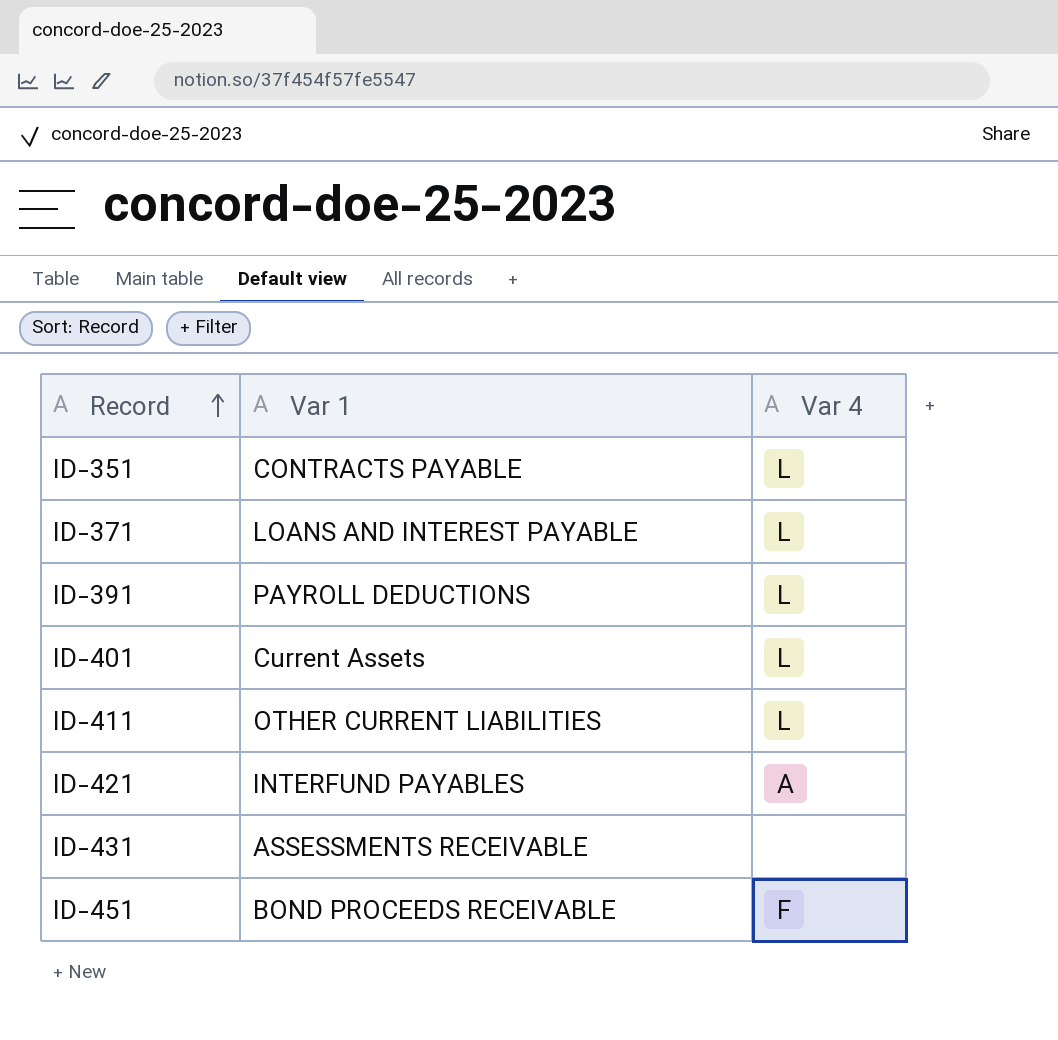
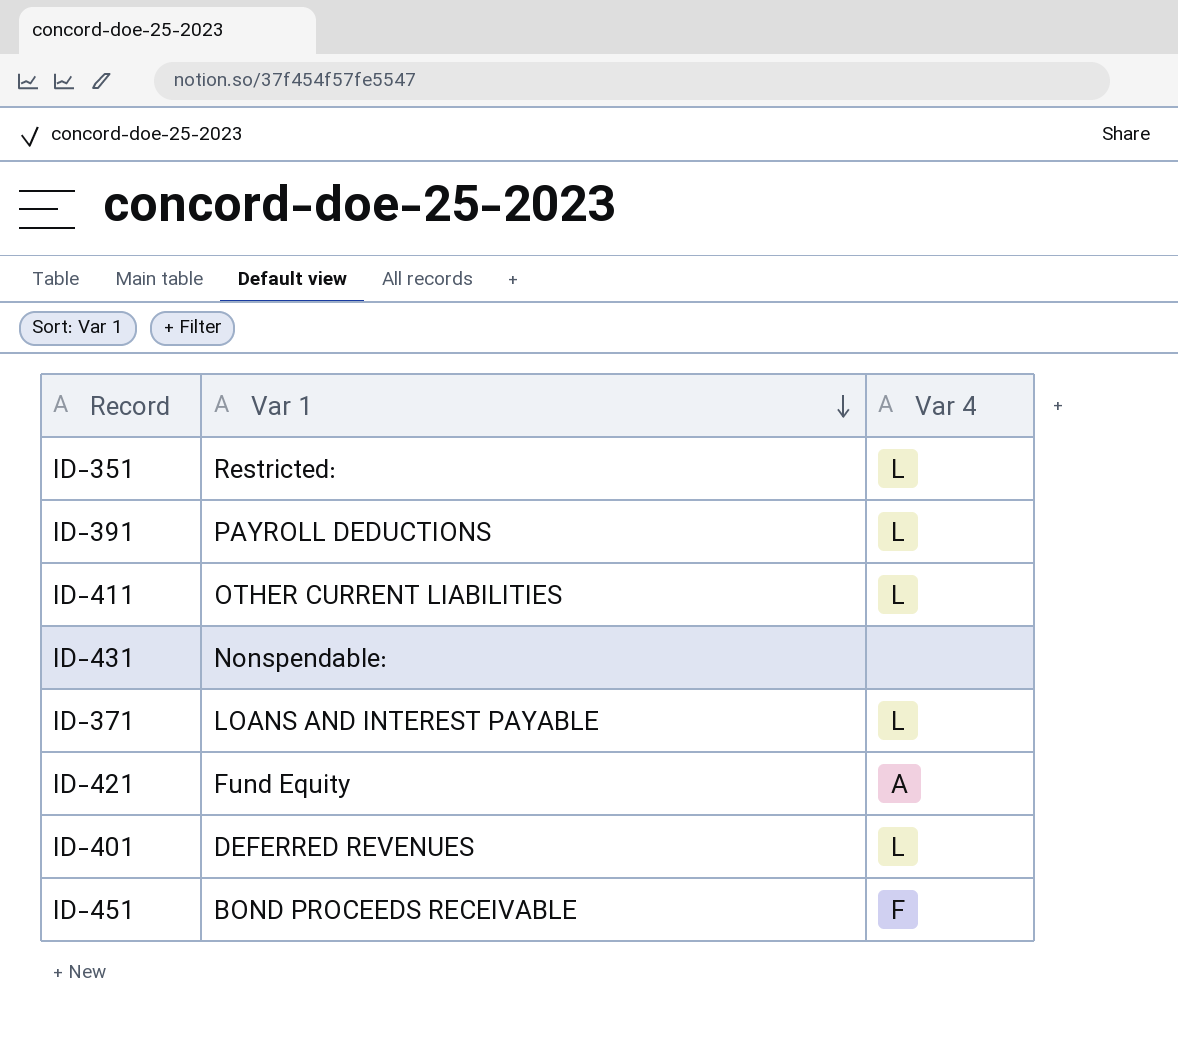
row order: Record ascending -> Var 1 descending
ID-351 | Var 1: CONTRACTS PAYABLE -> Restricted:
ID-431 | Var 1: ASSESSMENTS RECEIVABLE -> Nonspendable:
ID-421 | Var 1: INTERFUND PAYABLES -> Fund Equity
ID-401 | Var 1: Current Assets -> DEFERRED REVENUES

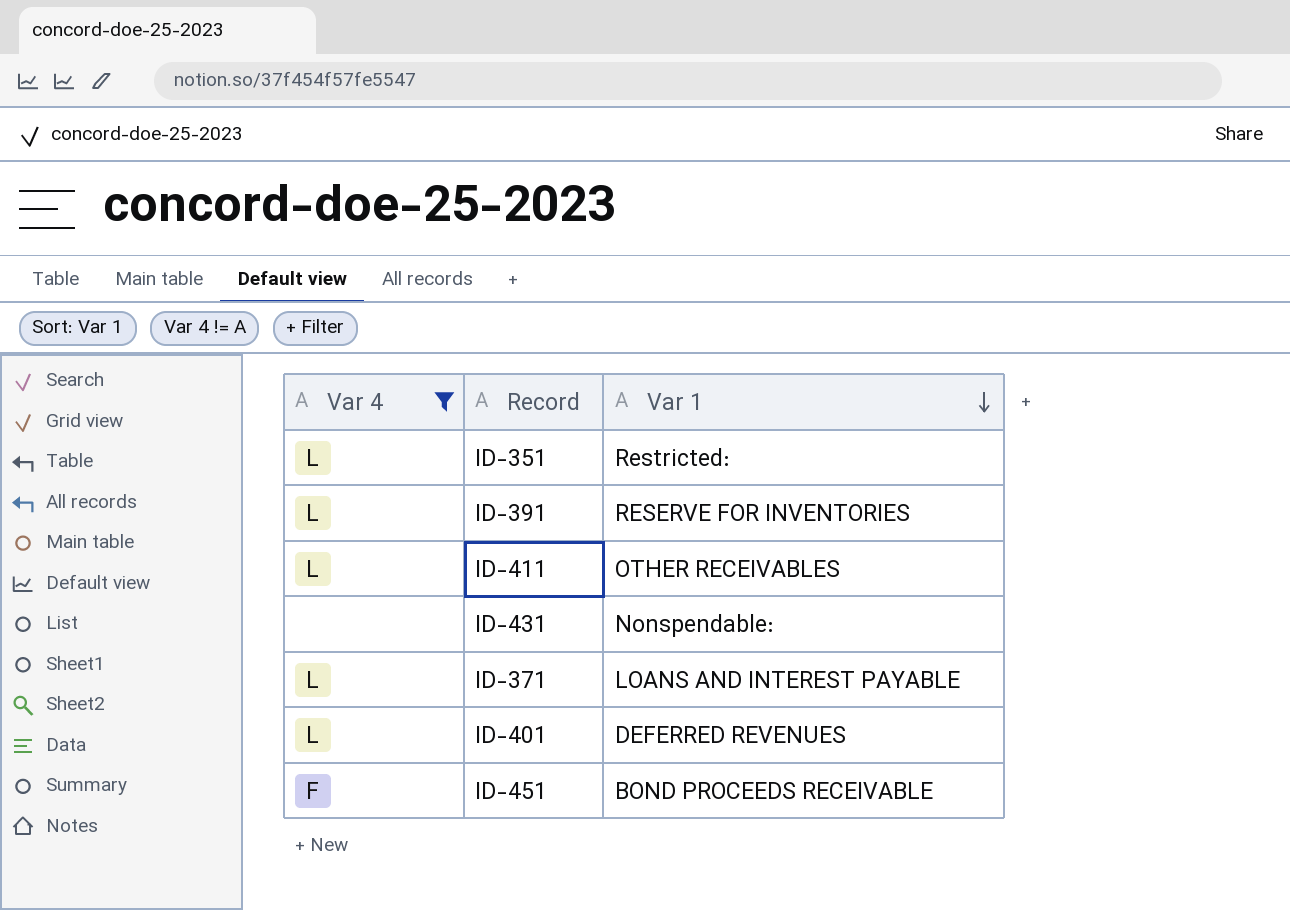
filter: none -> Var 4 != A
column Var 4 | position: 3 -> 1
ID-391 | Var 1: PAYROLL DEDUCTIONS -> RESERVE FOR INVENTORIES
ID-411 | Var 1: OTHER CURRENT LIABILITIES -> OTHER RECEIVABLES

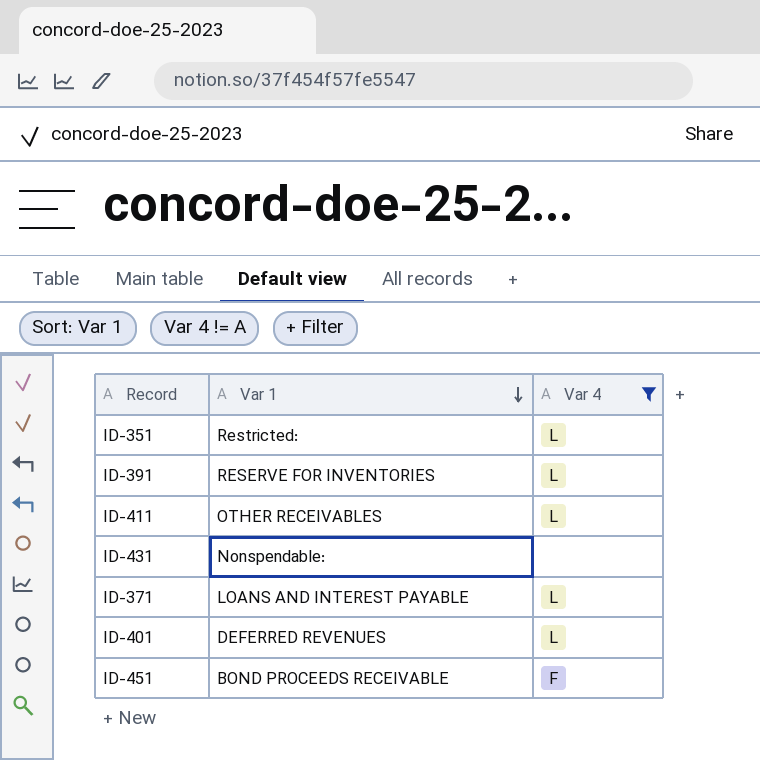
column Var 4 | position: 1 -> 3

